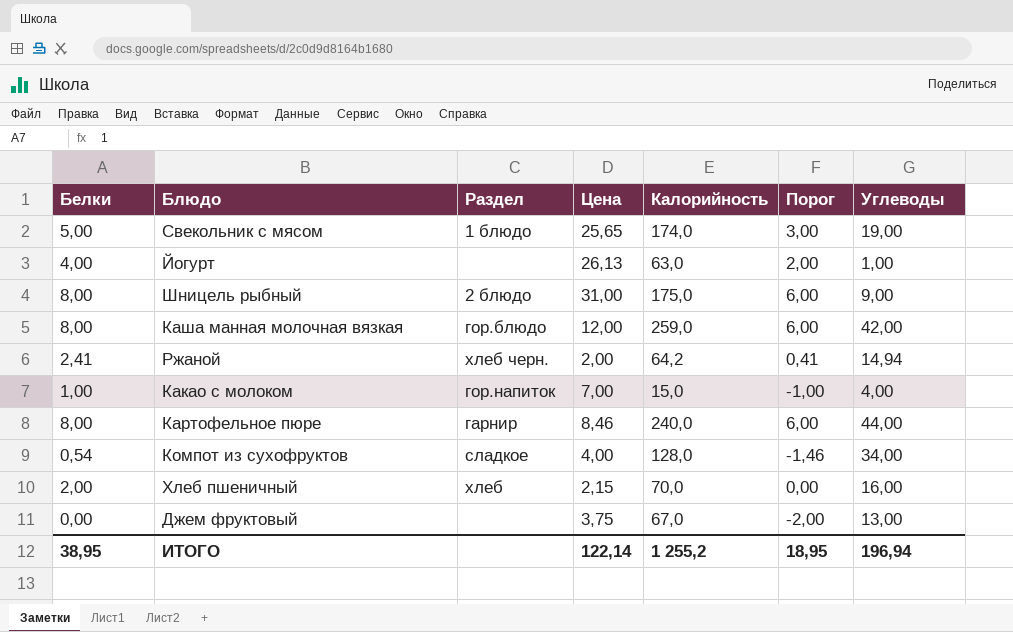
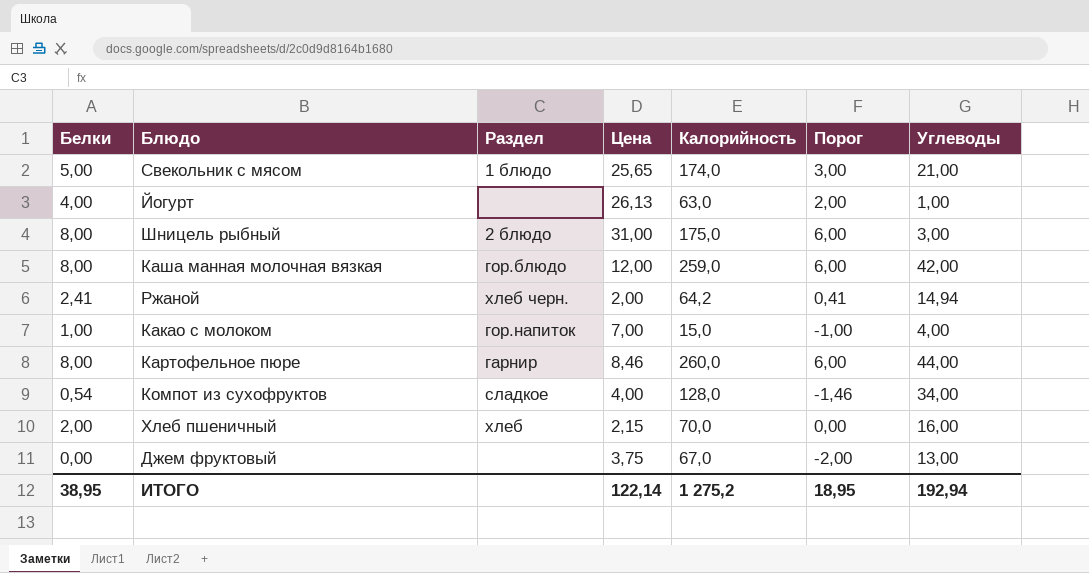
Свекольник с мясом | Углеводы: 19,00 -> 21,00
Шницель рыбный | Углеводы: 9,00 -> 3,00
Картофельное пюре | Калорийность: 240,0 -> 260,0
ИТОГО | Калорийность: 1 255,2 -> 1 275,2
ИТОГО | Углеводы: 196,94 -> 192,94

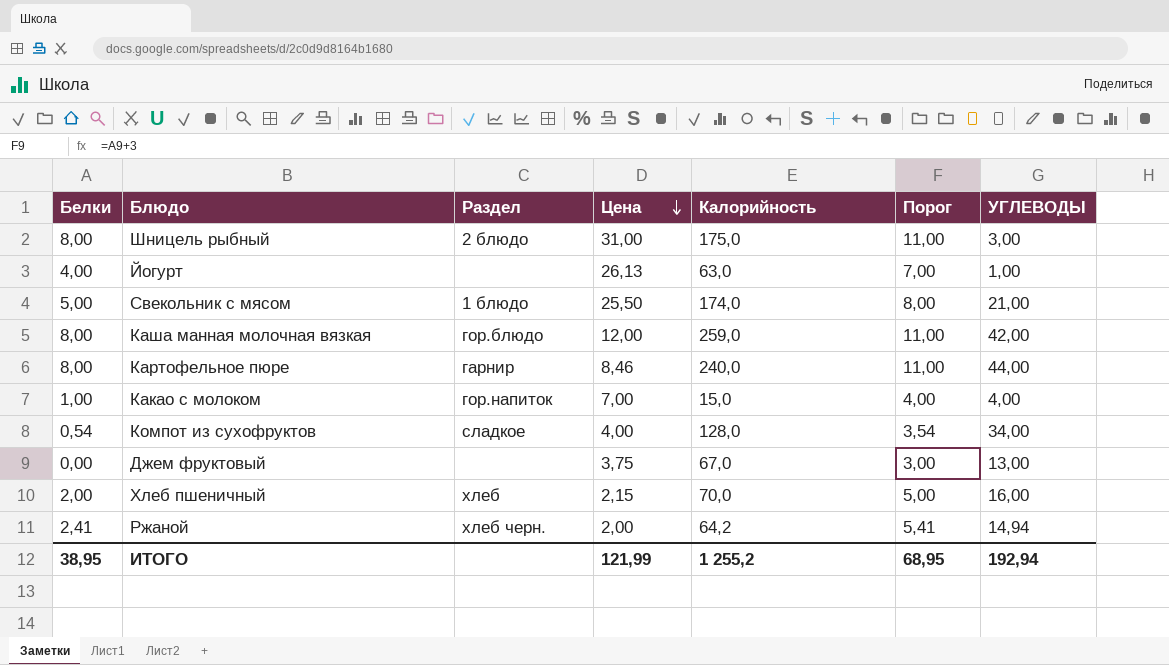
row order: none -> Цена descending
column Порог | formula: [Белки] - 2 -> [Белки] + 3
column name: Углеводы -> УГЛЕВОДЫ
Свекольник с мясом | Цена: 25,65 -> 25,50
Картофельное пюре | Калорийность: 260,0 -> 240,0
ИТОГО | Цена: 122,14 -> 121,99
ИТОГО | Калорийность: 1 275,2 -> 1 255,2
ИТОГО | Порог: 18,95 -> 68,95

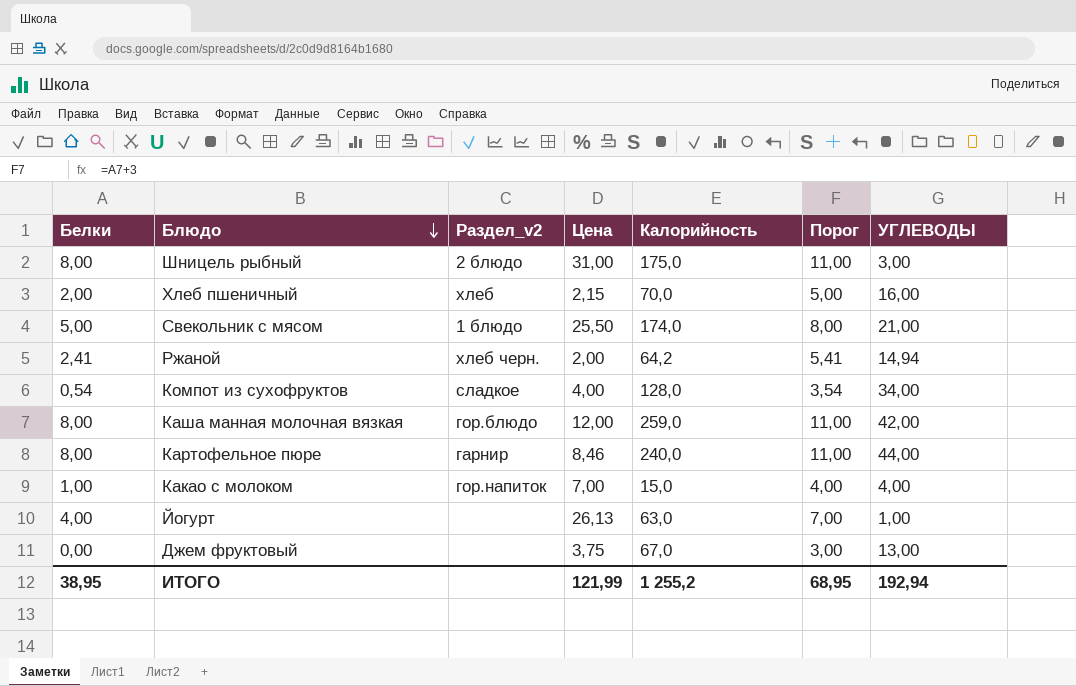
row order: Цена descending -> Блюдо descending
column name: Раздел -> Раздел_v2

